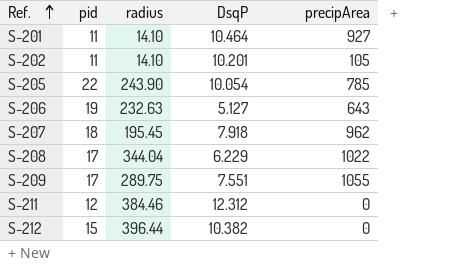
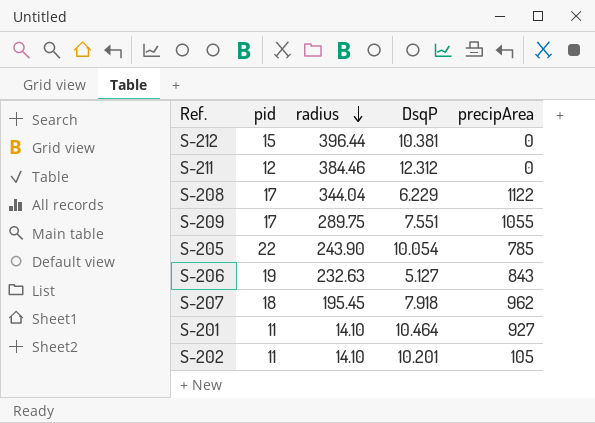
row order: Ref. ascending -> radius descending
S-212 | DsqP: 10.382 -> 10.381
S-208 | precipArea: 1022 -> 1122
S-206 | precipArea: 643 -> 843

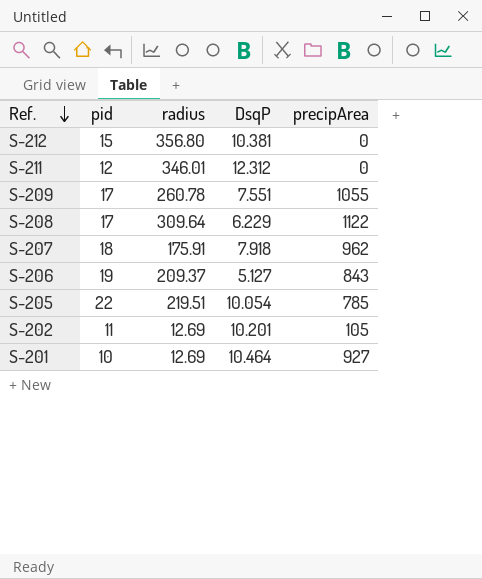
row order: radius descending -> Ref. descending
S-212 | radius: 396.44 -> 356.80
S-211 | radius: 384.46 -> 346.01
S-209 | radius: 289.75 -> 260.78
S-208 | radius: 344.04 -> 309.64
S-207 | radius: 195.45 -> 175.91
S-206 | radius: 232.63 -> 209.37
S-205 | radius: 243.90 -> 219.51
S-202 | radius: 14.10 -> 12.69
S-201 | pid: 11 -> 10
S-201 | radius: 14.10 -> 12.69

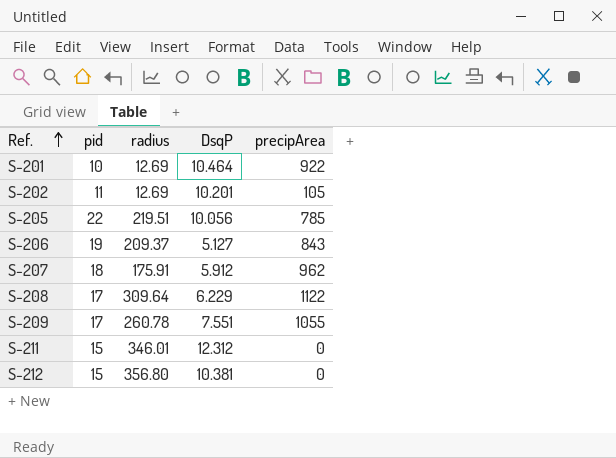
row order: Ref. descending -> Ref. ascending
S-201 | precipArea: 927 -> 922
S-205 | DsqP: 10.054 -> 10.056
S-207 | DsqP: 7.918 -> 5.912
S-211 | pid: 12 -> 15

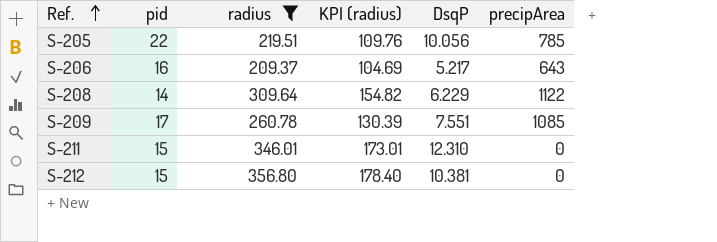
filter: none -> radius >= 209.37
column KPI (radius) | formula: none -> [radius] * 0.5
S-206 | pid: 19 -> 16
S-206 | DsqP: 5.127 -> 5.217
S-206 | precipArea: 843 -> 643
S-208 | pid: 17 -> 14
S-209 | precipArea: 1055 -> 1085
S-211 | DsqP: 12.312 -> 12.310

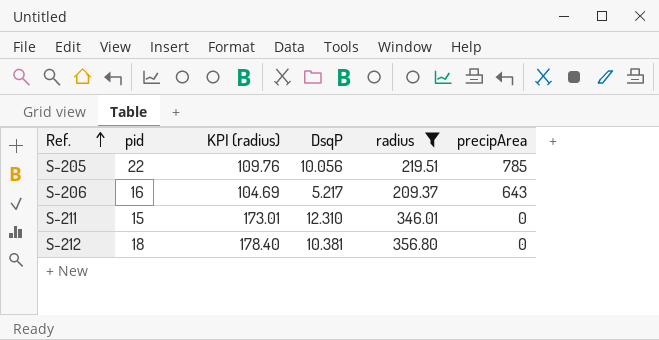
column radius | position: 3 -> 5
row S-208: 14 | 309.64 | 154.82 | 6.229 | 1122 -> none
row S-209: 17 | 260.78 | 130.39 | 7.551 | 1085 -> none
S-212 | pid: 15 -> 18

